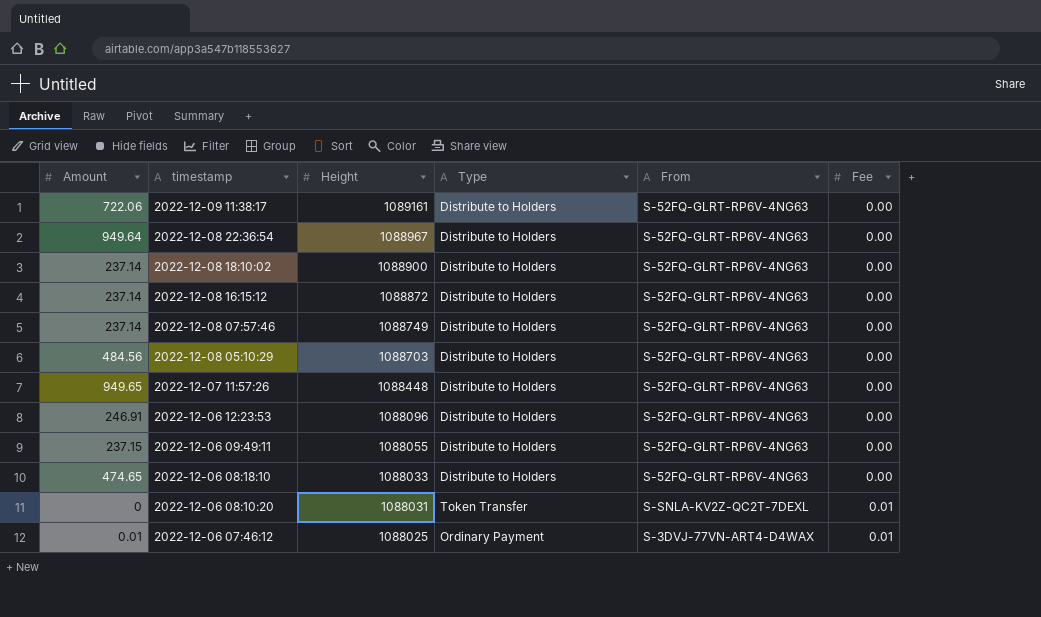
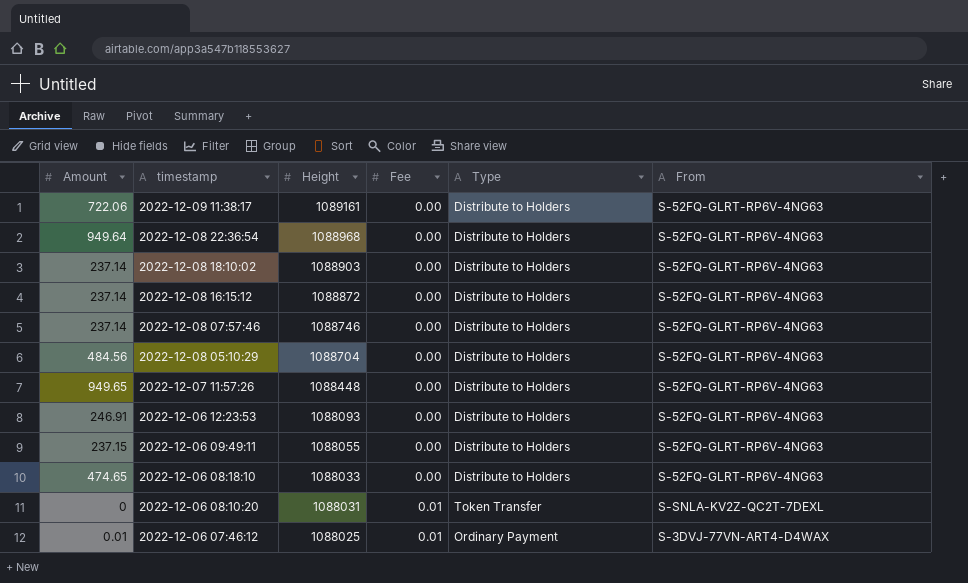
column Fee | position: 6 -> 4
2022-12-08 22:36:54 | Height: 1088967 -> 1088968
2022-12-08 18:10:02 | Height: 1088900 -> 1088903
2022-12-08 07:57:46 | Height: 1088749 -> 1088746
2022-12-08 05:10:29 | Height: 1088703 -> 1088704
2022-12-06 12:23:53 | Height: 1088096 -> 1088093

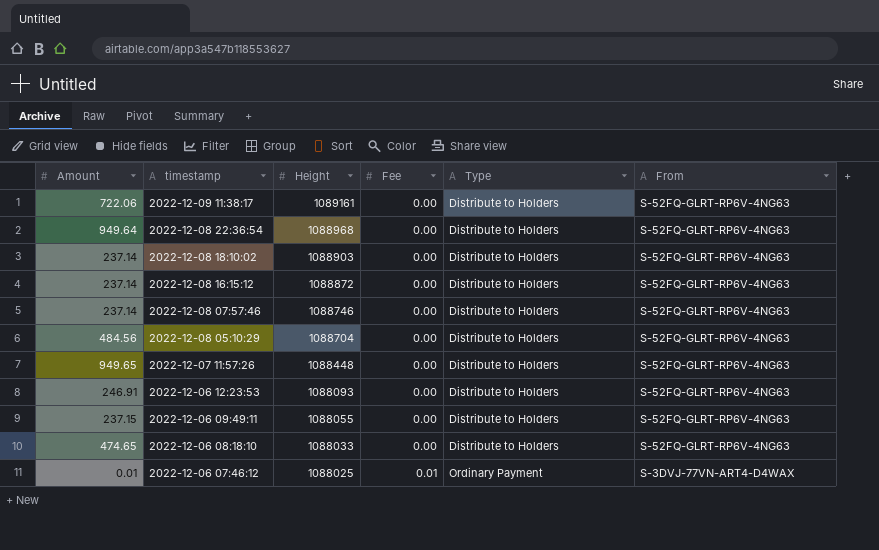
row 2022-12-06 08:10:20: 0 | 1088031 | 0.01 | Token Transfer | S-SNLA-KV2Z-QC2T-7DEXL -> none

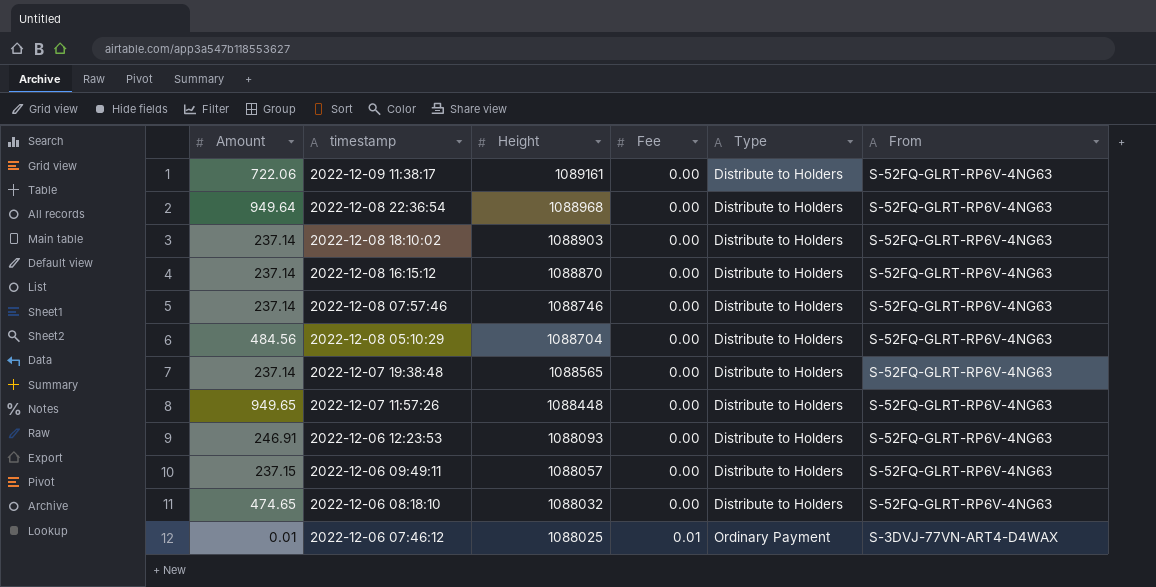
2022-12-08 16:15:12 | Height: 1088872 -> 1088870
row 2022-12-07 19:38:48: none -> 237.14 | 1088565 | 0.00 | Distribute to Holders | S-52FQ-GLRT-RP6V-4NG63
2022-12-06 09:49:11 | Height: 1088055 -> 1088057
2022-12-06 08:18:10 | Height: 1088033 -> 1088032

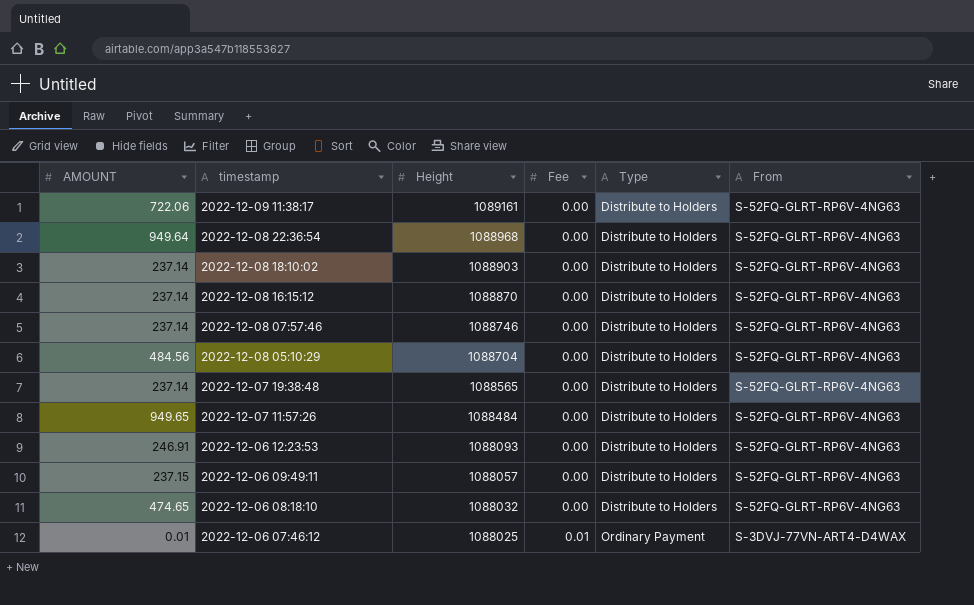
column name: Amount -> AMOUNT
2022-12-07 11:57:26 | Height: 1088448 -> 1088484

